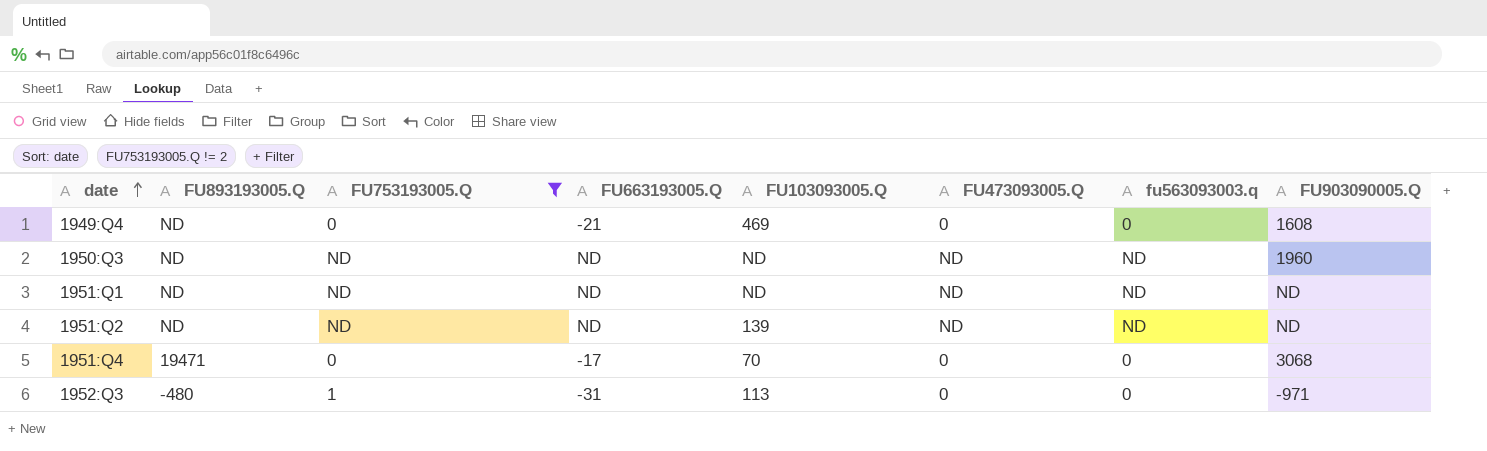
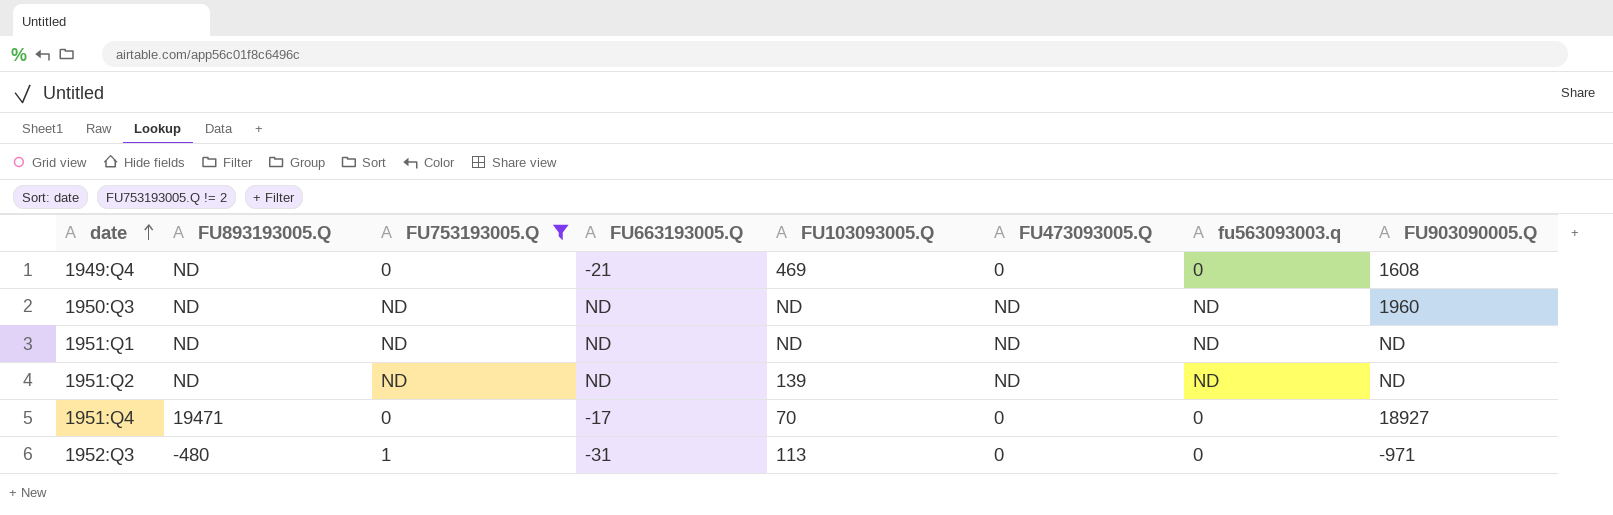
1951:Q4 | FU903090005.Q: 3068 -> 18927

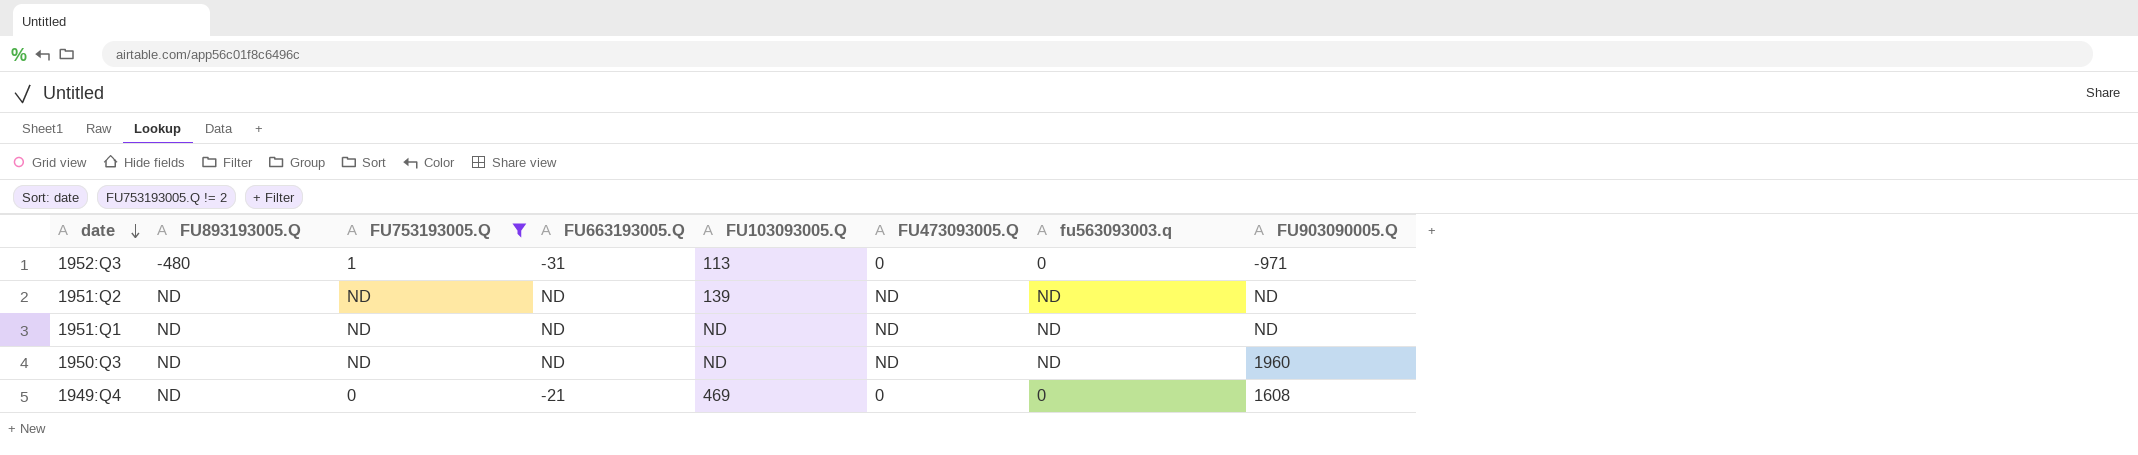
row order: date ascending -> date descending
row 1951:Q4: 19471 | 0 | -17 | 70 | 0 | 0 | 18927 -> none

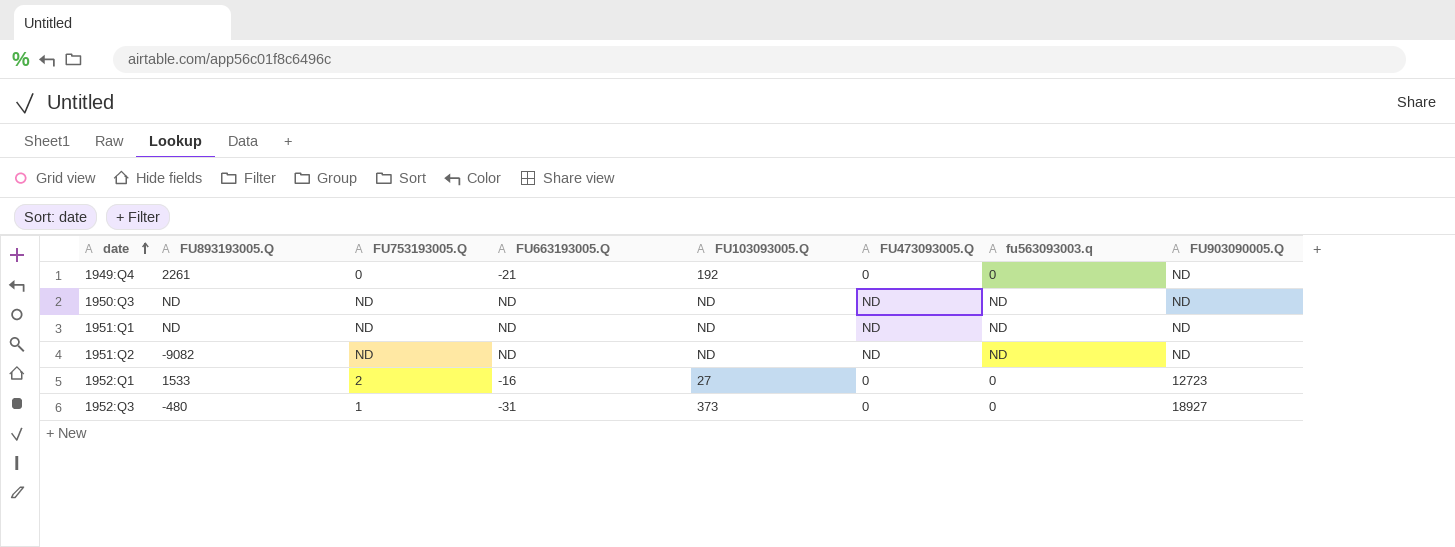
filter: FU753193005.Q != 2 -> none
row order: date descending -> date ascending
1949:Q4 | FU893193005.Q: ND -> 2261
1949:Q4 | FU103093005.Q: 469 -> 192
1949:Q4 | FU903090005.Q: 1608 -> ND
1950:Q3 | FU903090005.Q: 1960 -> ND
1951:Q2 | FU893193005.Q: ND -> -9082
1951:Q2 | FU103093005.Q: 139 -> ND
1952:Q3 | FU103093005.Q: 113 -> 373
1952:Q3 | FU903090005.Q: -971 -> 18927

